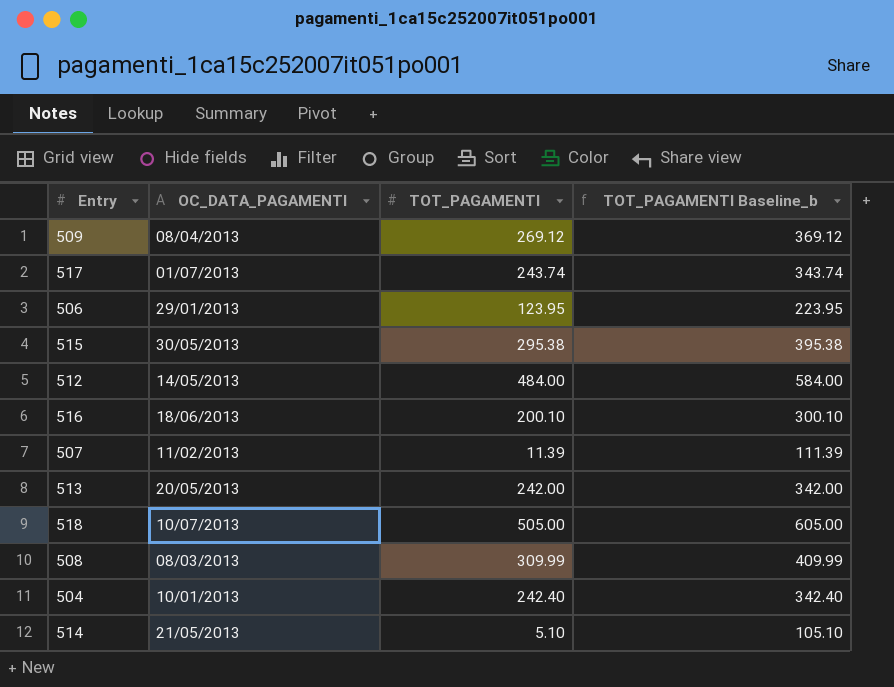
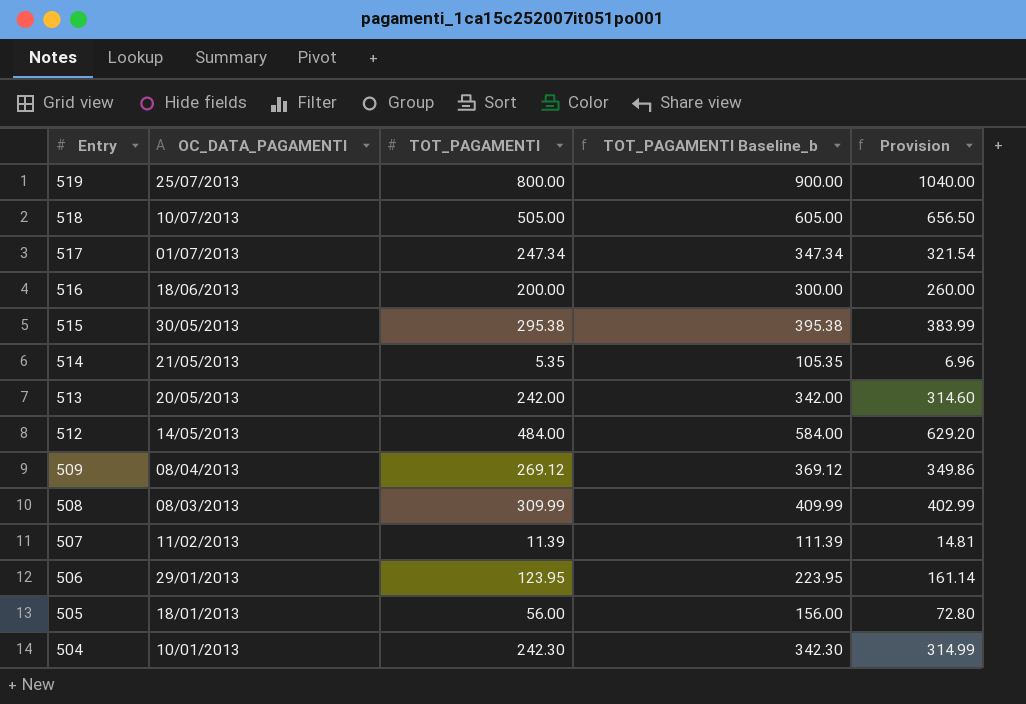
row order: none -> Entry descending
column Provision | formula: none -> [TOT_PAGAMENTI] * 1.3
row 519: none -> 25/07/2013 | 800.00 | 900.00 | 1040.00
517 | TOT_PAGAMENTI: 243.74 -> 247.34
517 | TOT_PAGAMENTI Baseline_b: 343.74 -> 347.34
516 | TOT_PAGAMENTI: 200.10 -> 200.00
516 | TOT_PAGAMENTI Baseline_b: 300.10 -> 300.00
514 | TOT_PAGAMENTI: 5.10 -> 5.35
514 | TOT_PAGAMENTI Baseline_b: 105.10 -> 105.35
row 505: none -> 18/01/2013 | 56.00 | 156.00 | 72.80
504 | TOT_PAGAMENTI: 242.40 -> 242.30
504 | TOT_PAGAMENTI Baseline_b: 342.40 -> 342.30

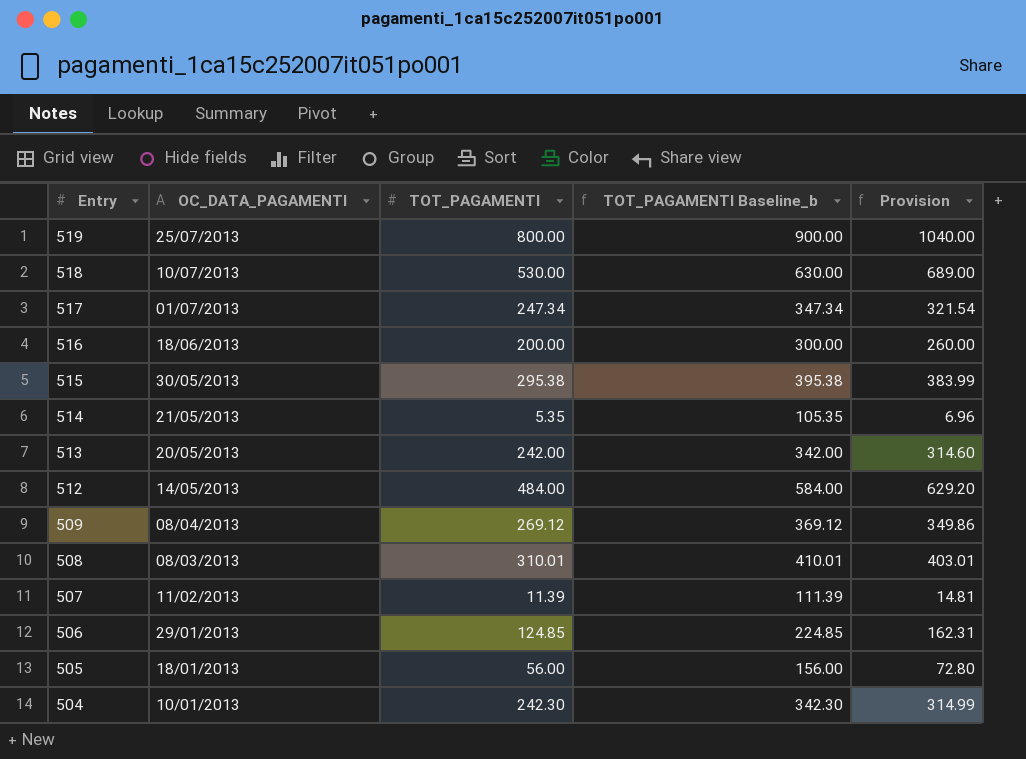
518 | TOT_PAGAMENTI: 505.00 -> 530.00
518 | TOT_PAGAMENTI Baseline_b: 605.00 -> 630.00
518 | Provision: 656.50 -> 689.00
508 | TOT_PAGAMENTI: 309.99 -> 310.01
508 | TOT_PAGAMENTI Baseline_b: 409.99 -> 410.01
508 | Provision: 402.99 -> 403.01
506 | TOT_PAGAMENTI: 123.95 -> 124.85
506 | TOT_PAGAMENTI Baseline_b: 223.95 -> 224.85
506 | Provision: 161.14 -> 162.31

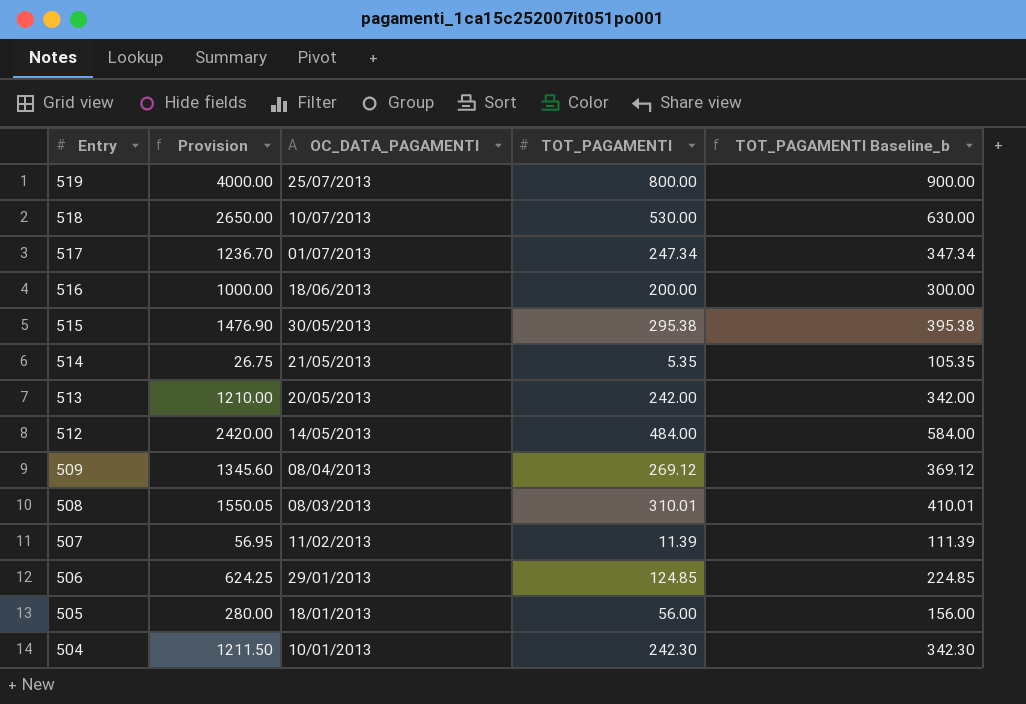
column Provision | formula: [TOT_PAGAMENTI] * 1.3 -> [TOT_PAGAMENTI] * 5
column Provision | position: 5 -> 2

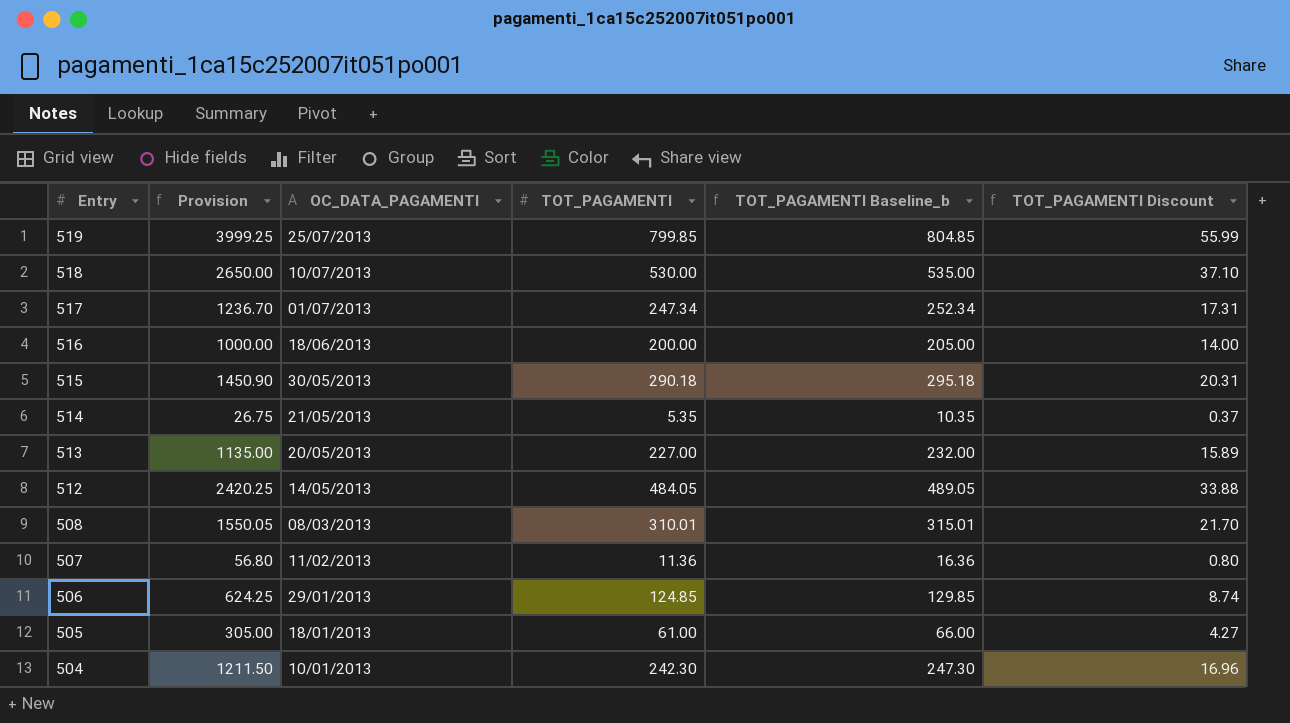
column TOT_PAGAMENTI Baseline_b | formula: [TOT_PAGAMENTI] + 100 -> [TOT_PAGAMENTI] + 5
column TOT_PAGAMENTI Discount | formula: none -> [TOT_PAGAMENTI] * 0.07
row 509: 1345.60 | 08/04/2013 | 269.12 | 369.12 -> none
519 | Provision: 4000.00 -> 3999.25
519 | TOT_PAGAMENTI: 800.00 -> 799.85
515 | Provision: 1476.90 -> 1450.90
515 | TOT_PAGAMENTI: 295.38 -> 290.18
513 | Provision: 1210.00 -> 1135.00
513 | TOT_PAGAMENTI: 242.00 -> 227.00
512 | Provision: 2420.00 -> 2420.25
512 | TOT_PAGAMENTI: 484.00 -> 484.05
507 | Provision: 56.95 -> 56.80
507 | TOT_PAGAMENTI: 11.39 -> 11.36
505 | Provision: 280.00 -> 305.00
505 | TOT_PAGAMENTI: 56.00 -> 61.00

